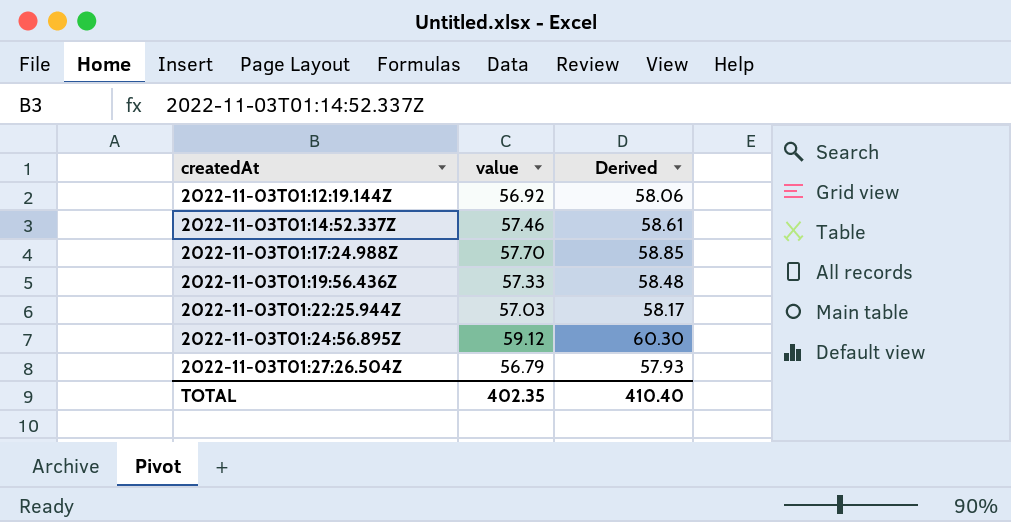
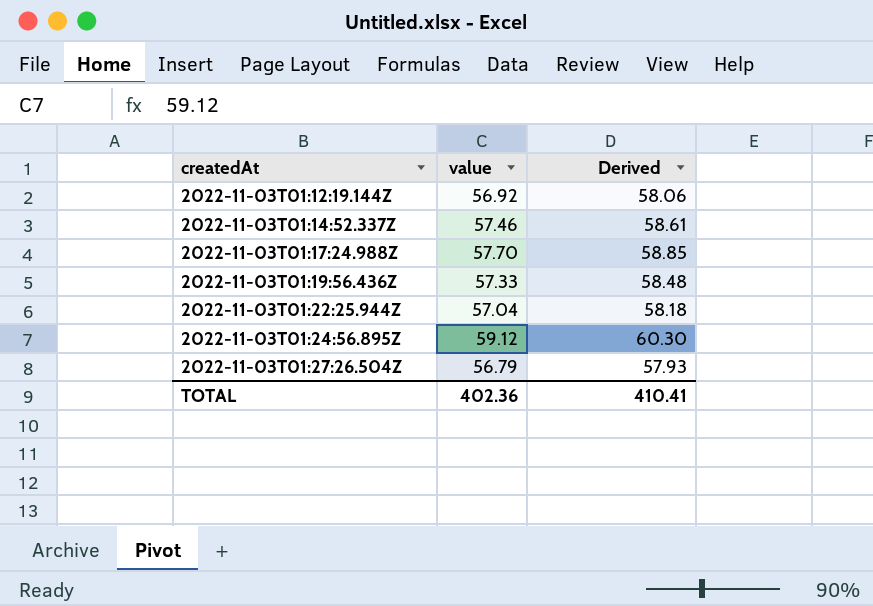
2022-11-03T01:22:25.944Z | value: 57.03 -> 57.04
2022-11-03T01:22:25.944Z | Derived: 58.17 -> 58.18
TOTAL | value: 402.35 -> 402.36
TOTAL | Derived: 410.40 -> 410.41

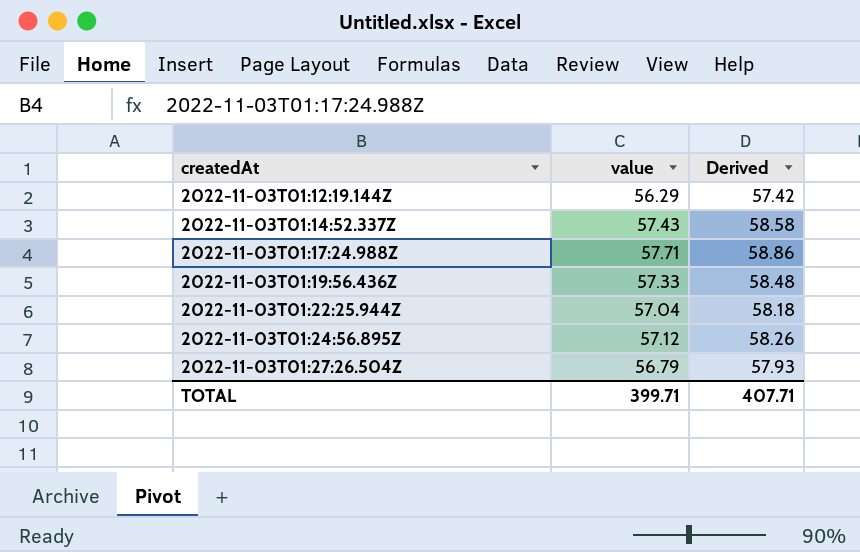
2022-11-03T01:12:19.144Z | value: 56.92 -> 56.29
2022-11-03T01:12:19.144Z | Derived: 58.06 -> 57.42
2022-11-03T01:14:52.337Z | value: 57.46 -> 57.43
2022-11-03T01:14:52.337Z | Derived: 58.61 -> 58.58
2022-11-03T01:17:24.988Z | value: 57.70 -> 57.71
2022-11-03T01:17:24.988Z | Derived: 58.85 -> 58.86
2022-11-03T01:24:56.895Z | value: 59.12 -> 57.12
2022-11-03T01:24:56.895Z | Derived: 60.30 -> 58.26
TOTAL | value: 402.36 -> 399.71
TOTAL | Derived: 410.41 -> 407.71

